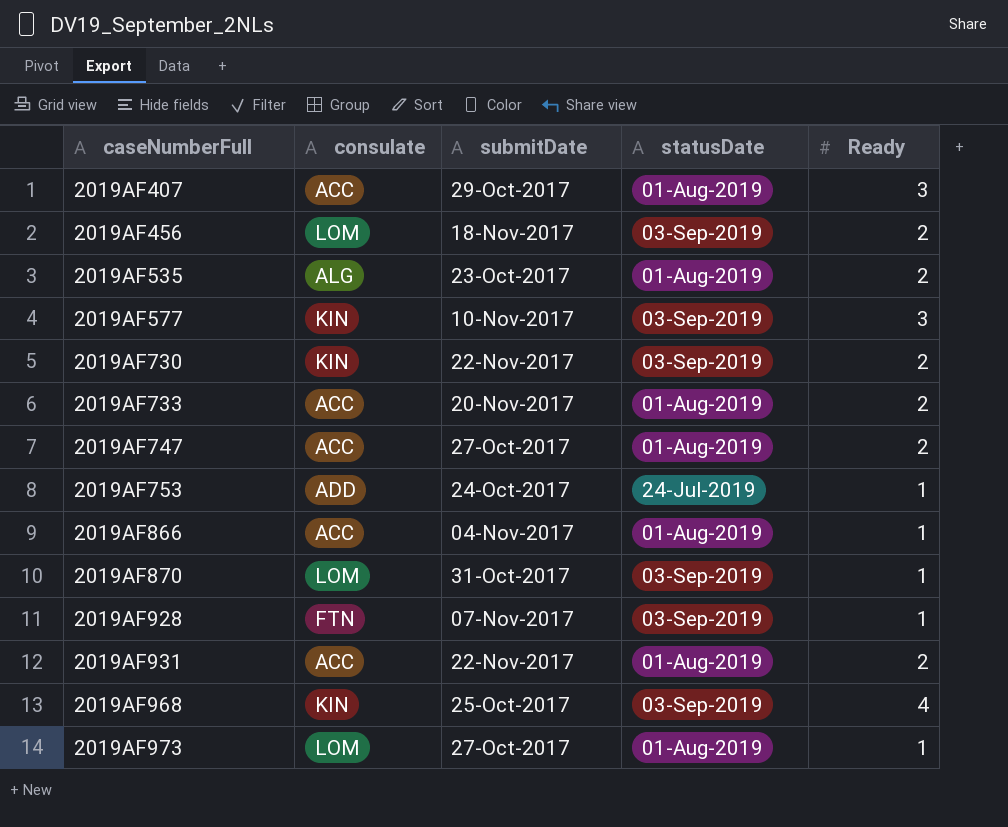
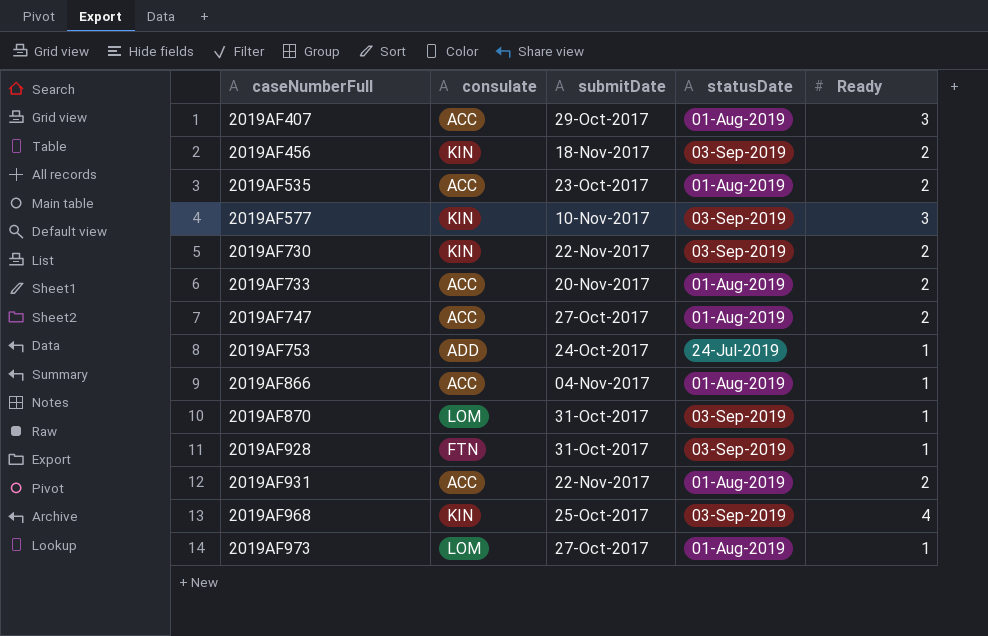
2019AF456 | consulate: LOM -> KIN
2019AF535 | consulate: ALG -> ACC
2019AF928 | submitDate: 07-Nov-2017 -> 31-Oct-2017

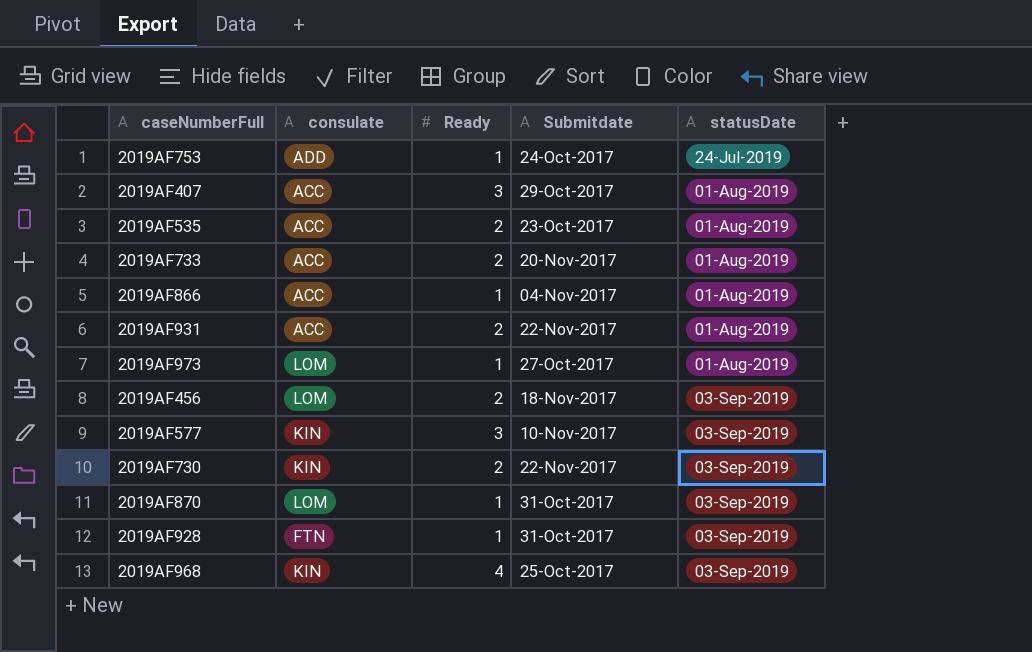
row order: caseNumberFull ascending -> statusDate ascending
column Ready | position: 5 -> 3
column name: submitDate -> Submitdate
row 2019AF747: ACC | 27-Oct-2017 | 01-Aug-2019 | 2 -> none
2019AF456 | consulate: KIN -> LOM

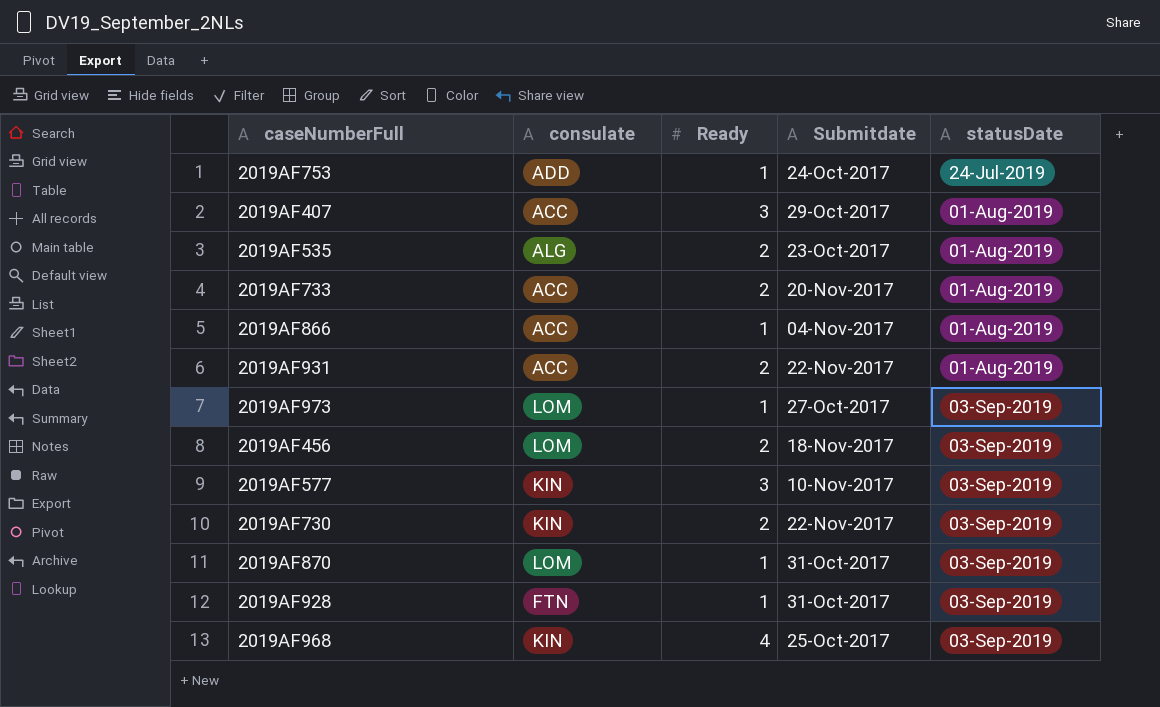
2019AF535 | consulate: ACC -> ALG
2019AF973 | statusDate: 01-Aug-2019 -> 03-Sep-2019

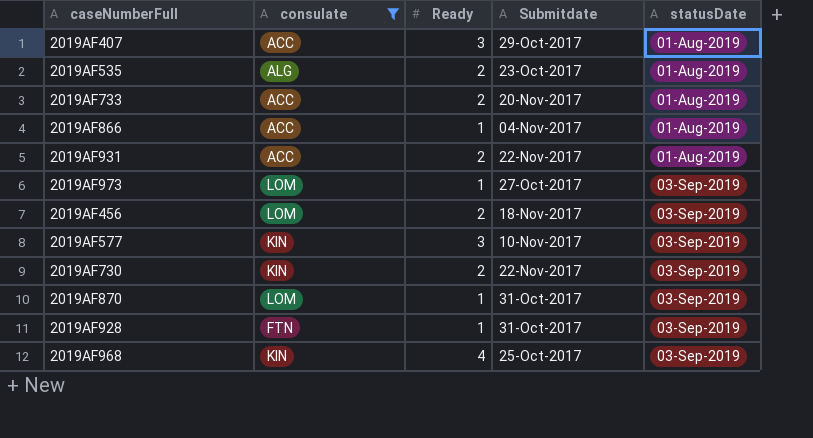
filter: none -> consulate != ADD

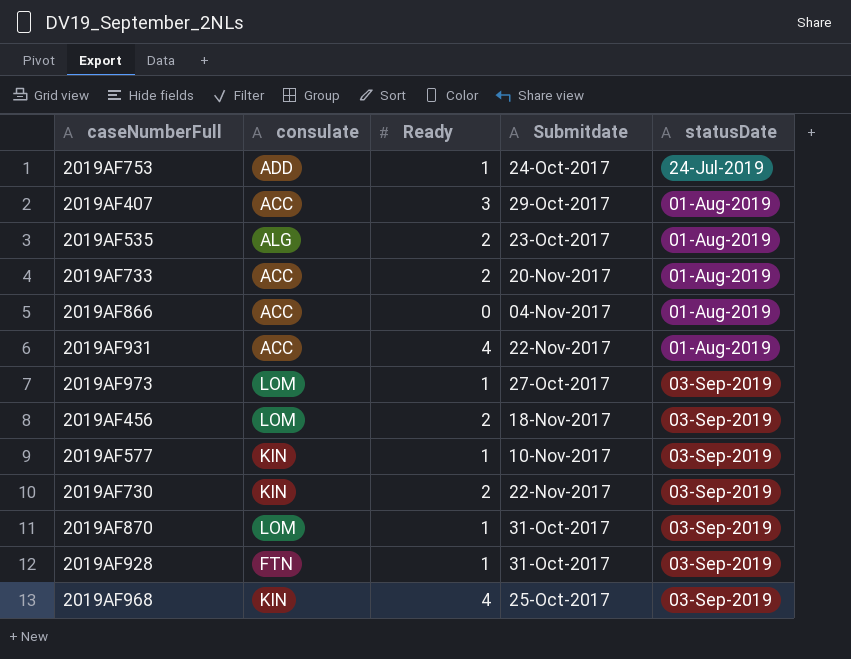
filter: consulate != ADD -> none
2019AF866 | Ready: 1 -> 0
2019AF931 | Ready: 2 -> 4
2019AF577 | Ready: 3 -> 1

